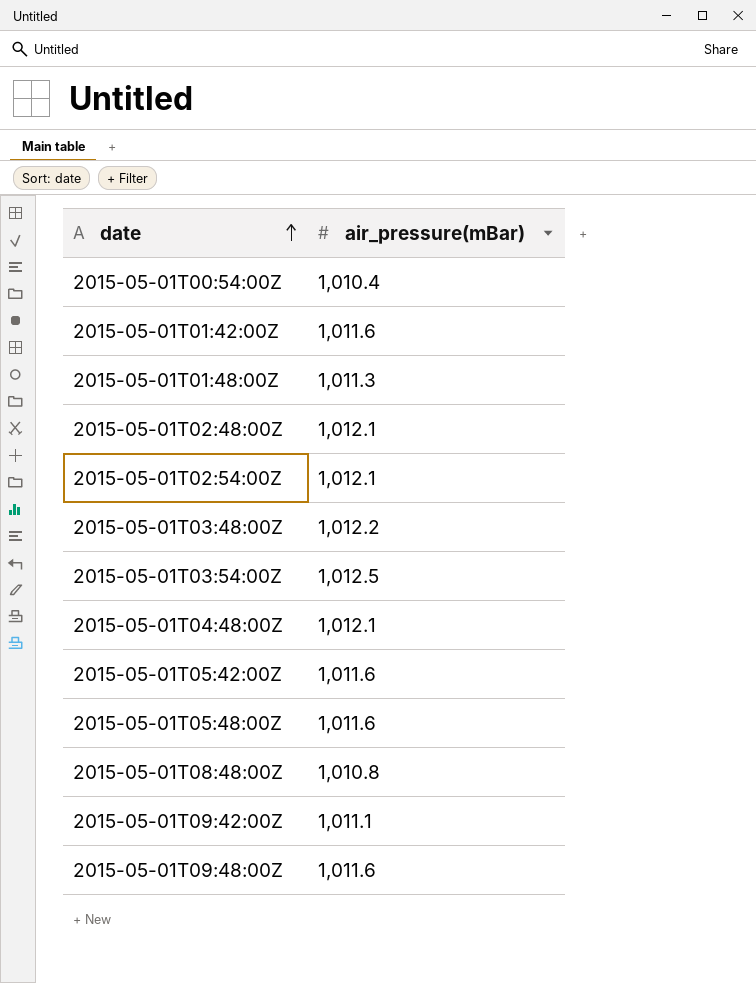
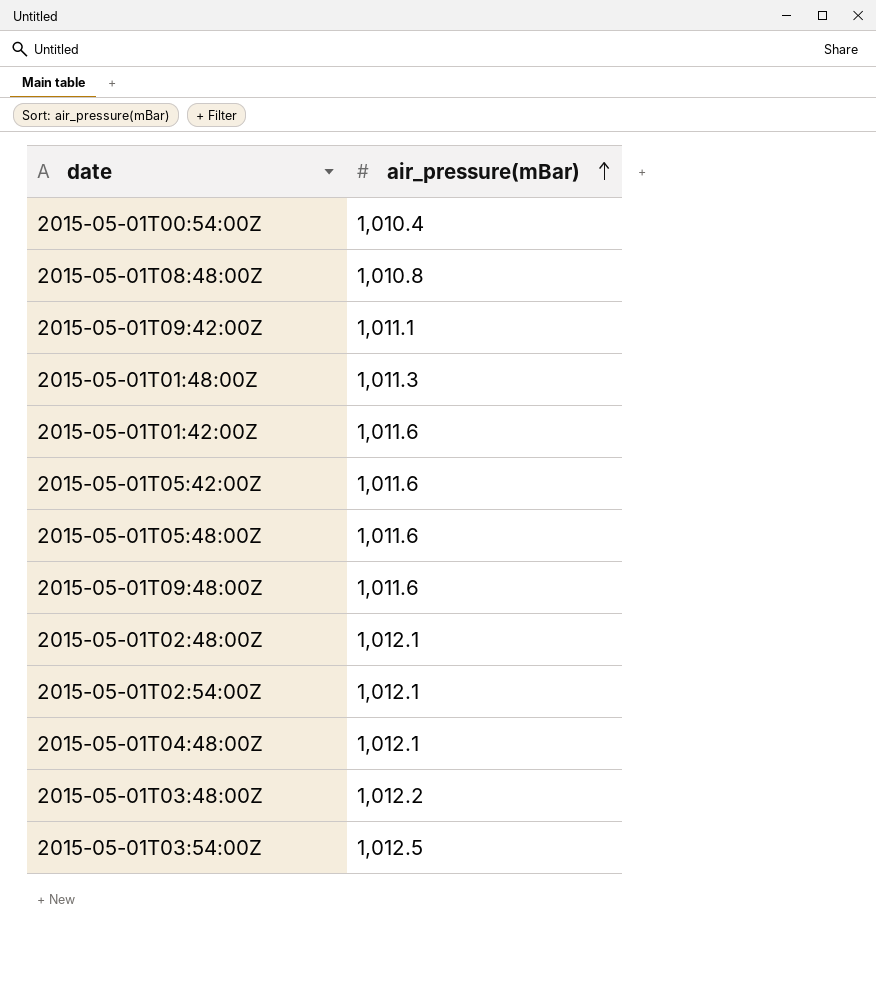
row order: date ascending -> air_pressure(mBar) ascending

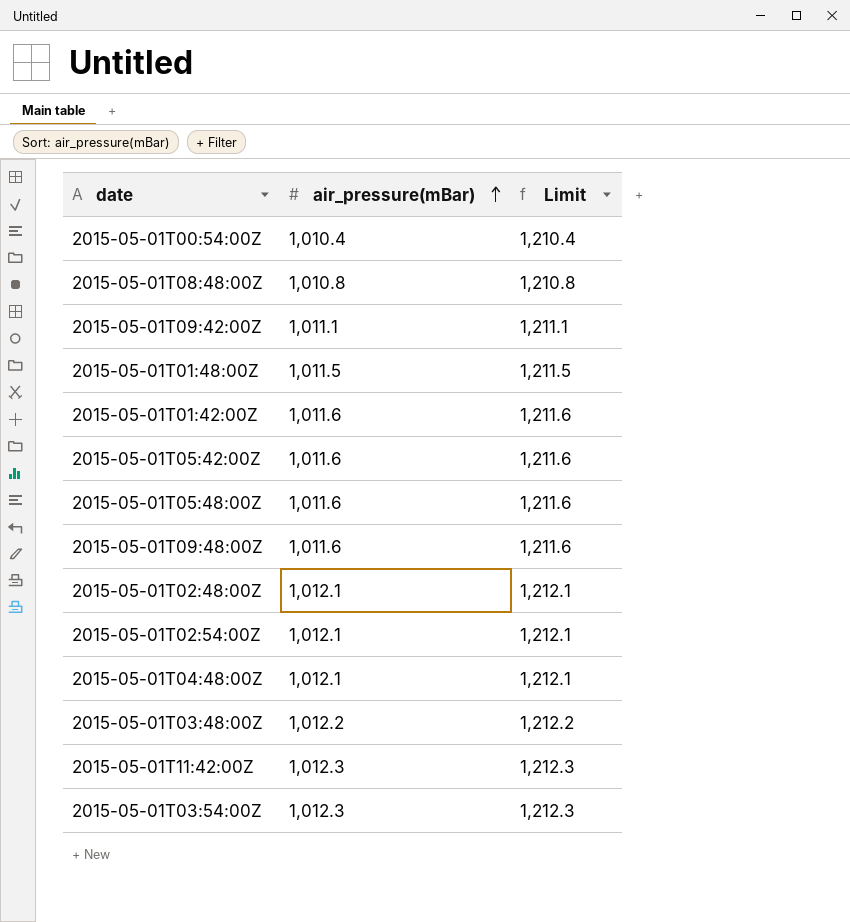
column Limit | formula: none -> [air_pressure(mBar)] + 200
2015-05-01T01:48:00Z | air_pressure(mBar): 1,011.3 -> 1,011.5
row 2015-05-01T11:42:00Z: none -> 1,012.3 | 1,212.3
2015-05-01T03:54:00Z | air_pressure(mBar): 1,012.5 -> 1,012.3

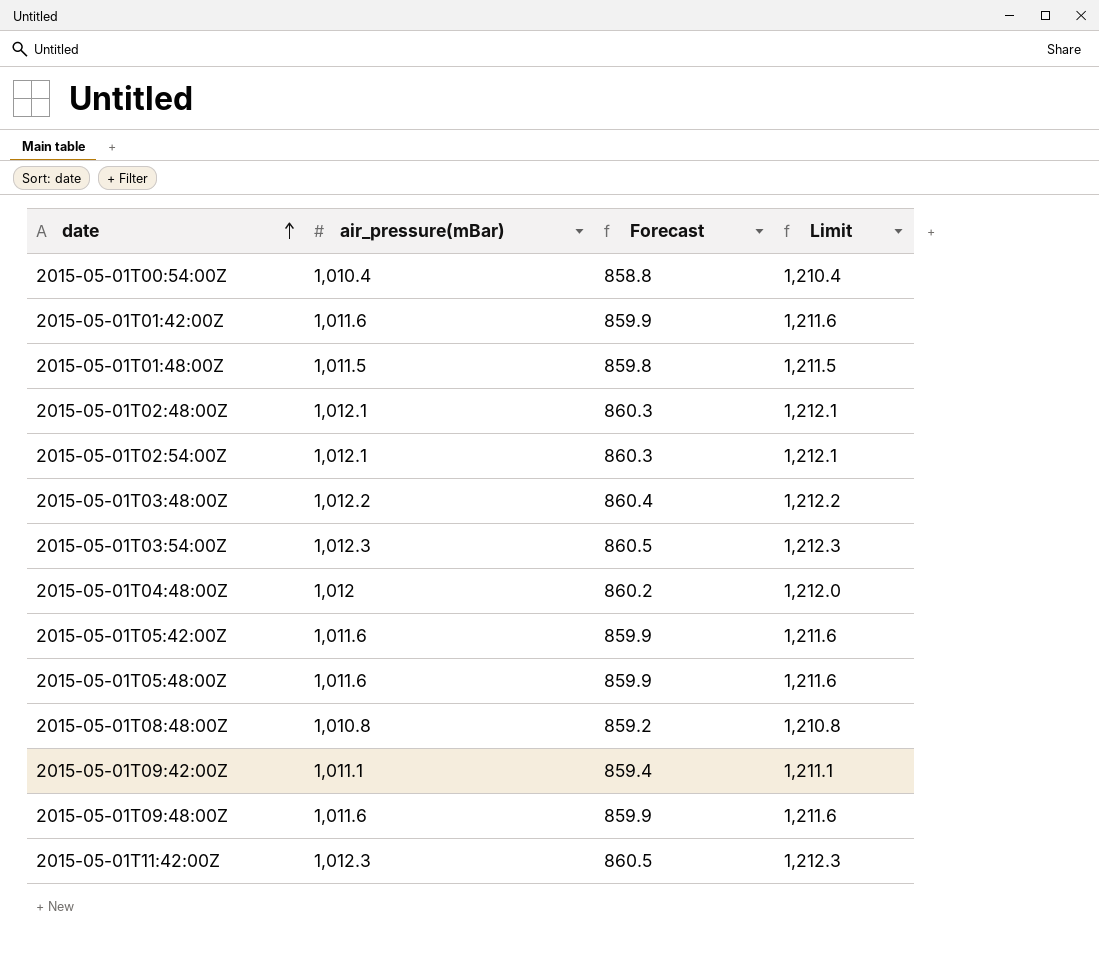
row order: air_pressure(mBar) ascending -> date ascending
column Forecast | formula: none -> [air_pressure(mBar)] * 0.85
2015-05-01T04:48:00Z | air_pressure(mBar): 1,012.1 -> 1,012
2015-05-01T04:48:00Z | Limit: 1,212.1 -> 1,212.0

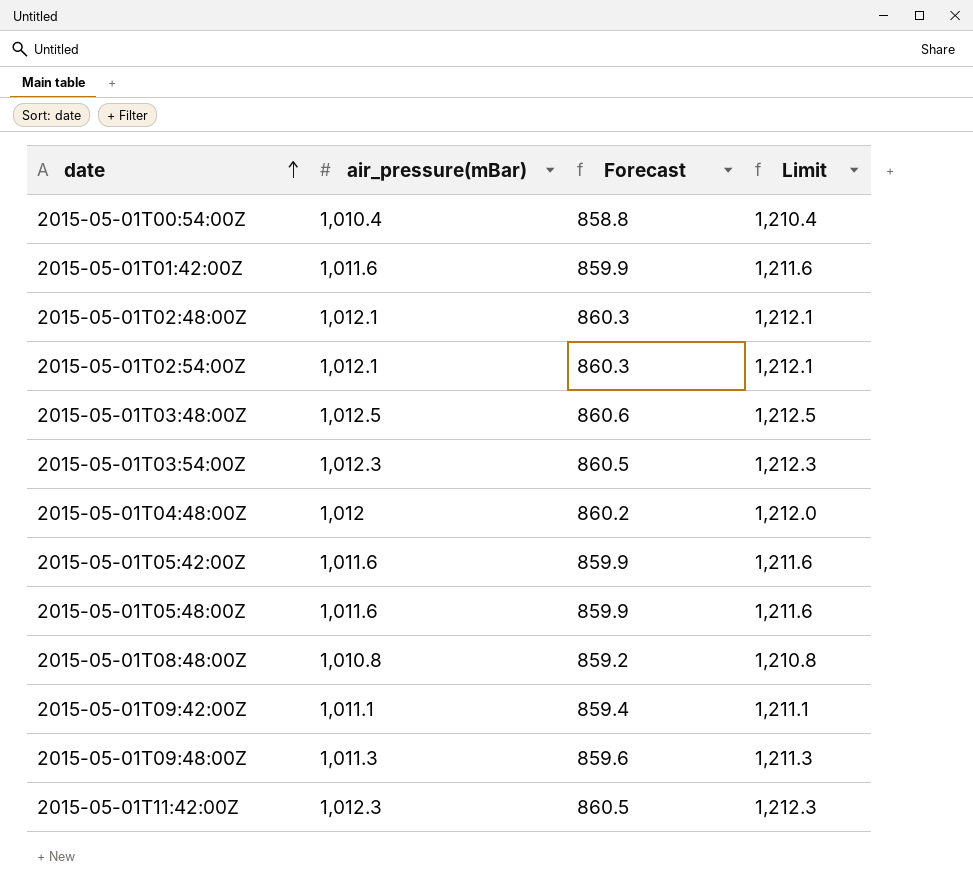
row 2015-05-01T01:48:00Z: 1,011.5 | 859.8 | 1,211.5 -> none
2015-05-01T03:48:00Z | air_pressure(mBar): 1,012.2 -> 1,012.5
2015-05-01T03:48:00Z | Forecast: 860.4 -> 860.6
2015-05-01T03:48:00Z | Limit: 1,212.2 -> 1,212.5
2015-05-01T09:48:00Z | air_pressure(mBar): 1,011.6 -> 1,011.3
2015-05-01T09:48:00Z | Forecast: 859.9 -> 859.6
2015-05-01T09:48:00Z | Limit: 1,211.6 -> 1,211.3

